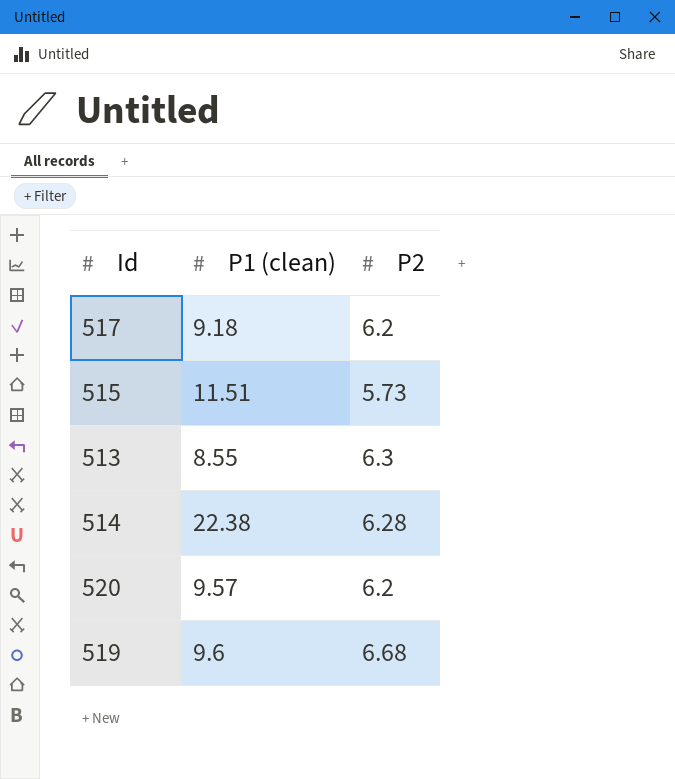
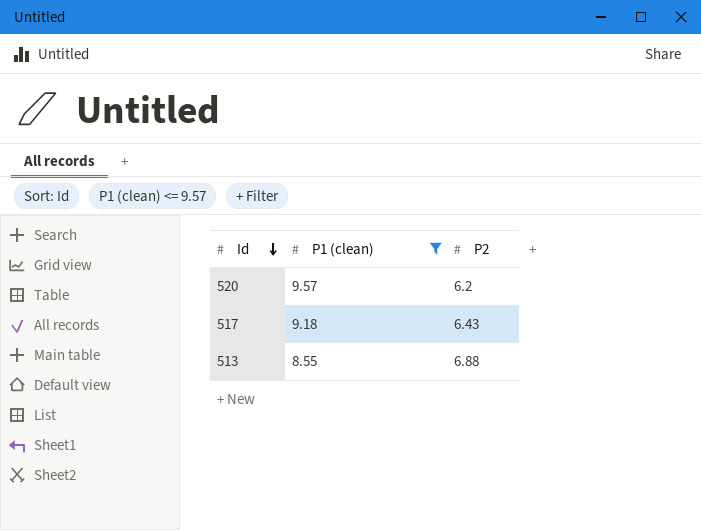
filter: none -> P1 (clean) <= 9.57
row order: none -> Id descending
517 | P2: 6.2 -> 6.43
513 | P2: 6.3 -> 6.88

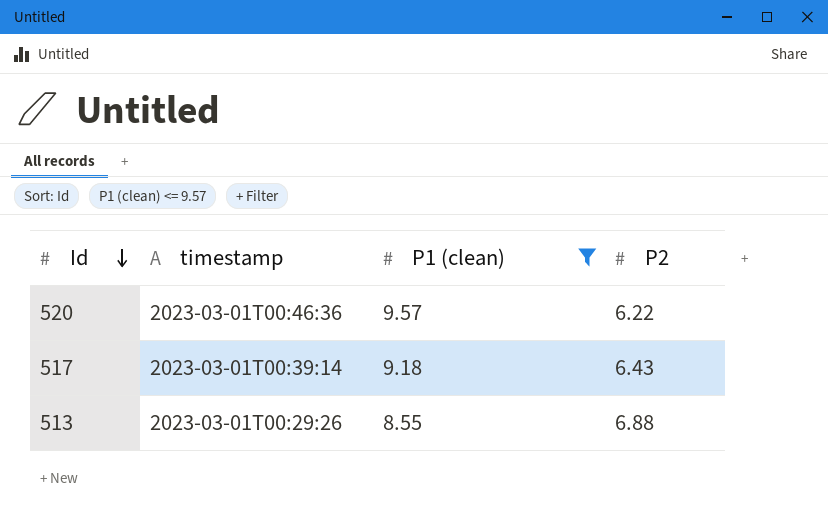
column timestamp | position: none -> 2
520 | P2: 6.2 -> 6.22

